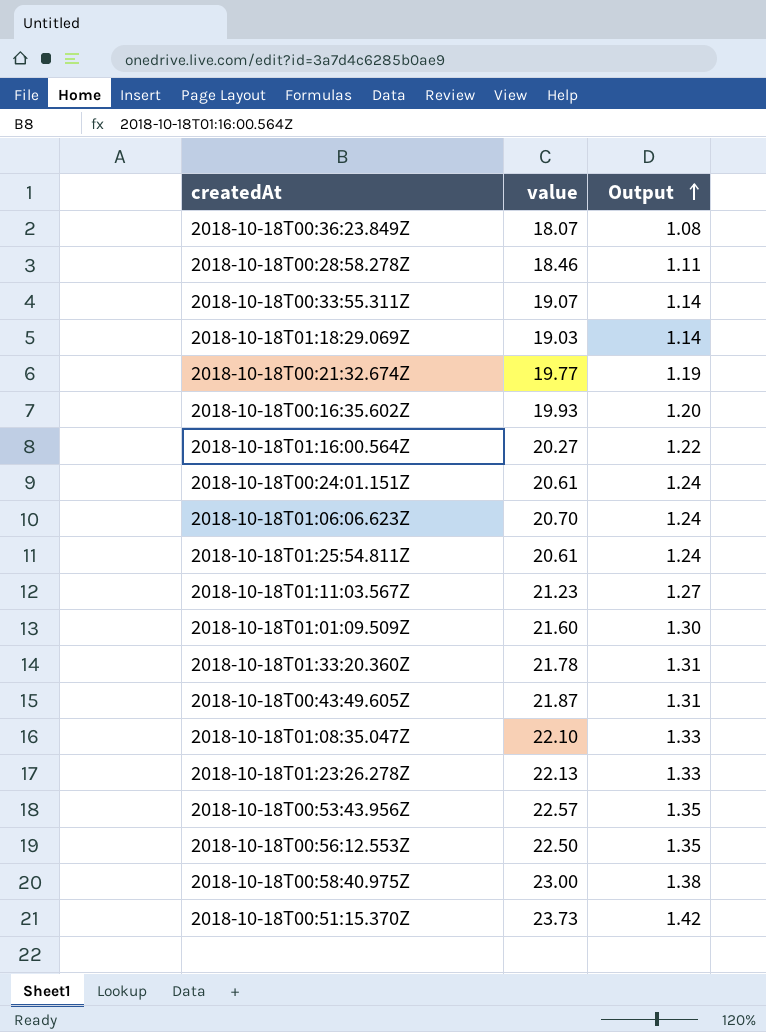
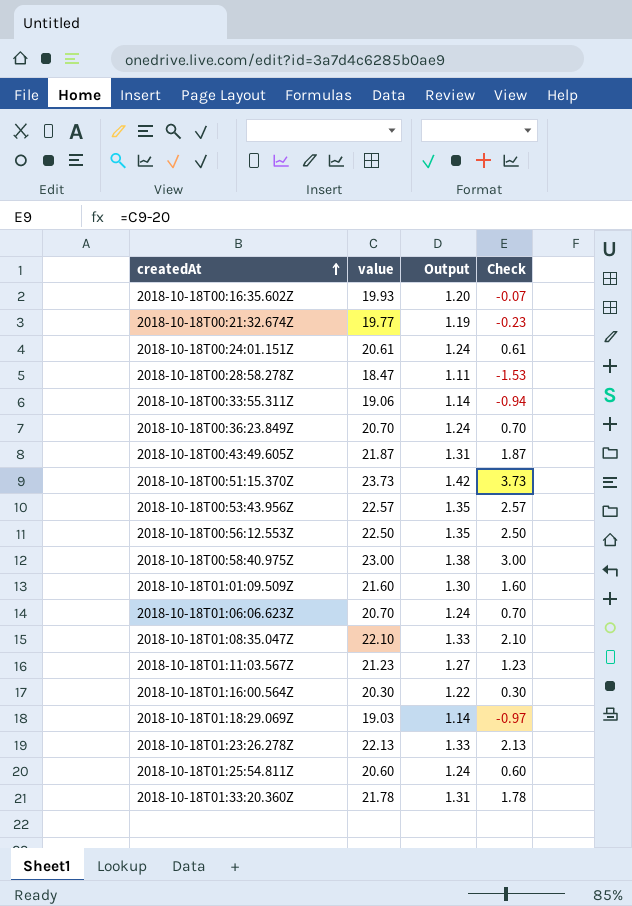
row order: Output ascending -> createdAt ascending
column Check | formula: none -> [value] - 20
2018-10-18T00:28:58.278Z | value: 18.46 -> 18.47
2018-10-18T00:33:55.311Z | value: 19.07 -> 19.06
2018-10-18T00:36:23.849Z | value: 18.07 -> 20.70
2018-10-18T00:36:23.849Z | Output: 1.08 -> 1.24
2018-10-18T01:16:00.564Z | value: 20.27 -> 20.30
2018-10-18T01:25:54.811Z | value: 20.61 -> 20.60

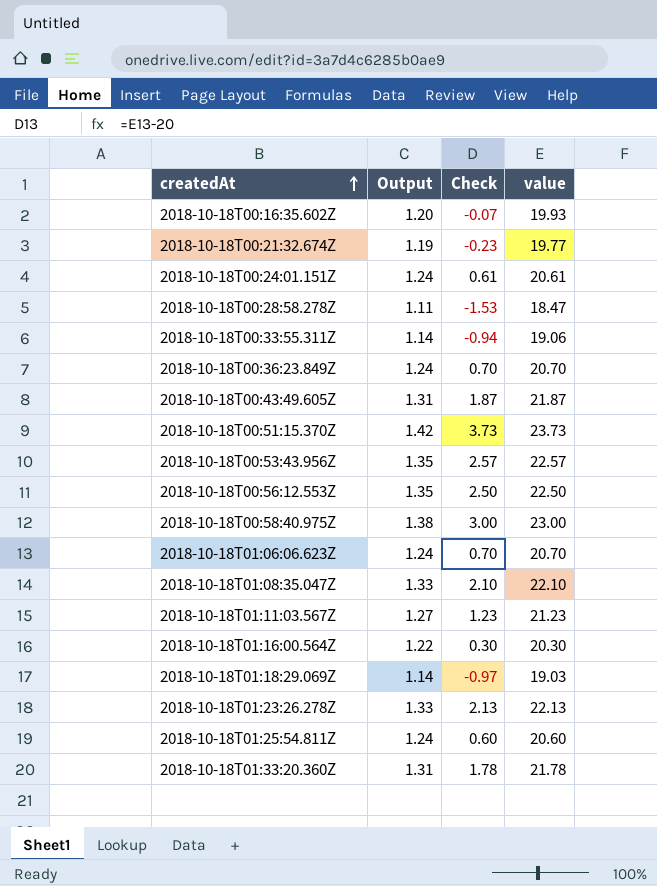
column value | position: 2 -> 4
row 2018-10-18T01:01:09.509Z: 21.60 | 1.30 | 1.60 -> none

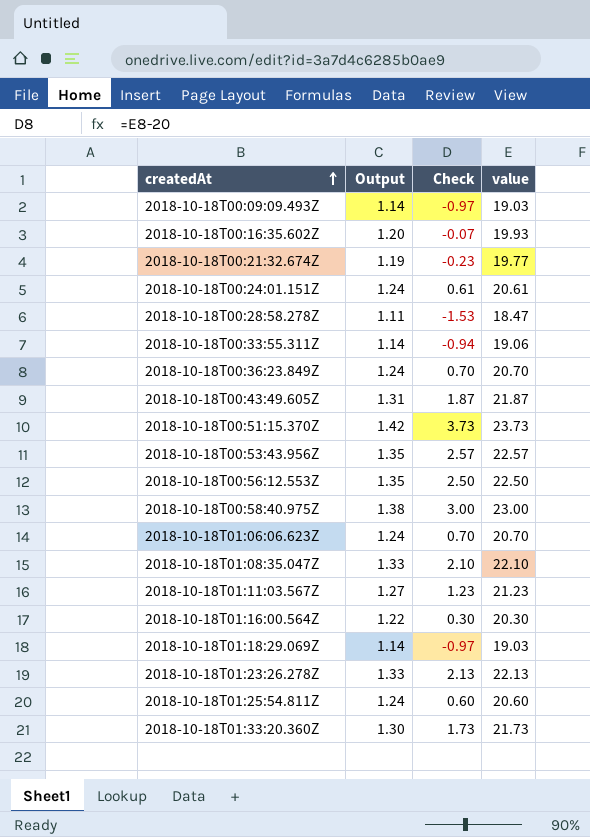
row 2018-10-18T00:09:09.493Z: none -> 1.14 | -0.97 | 19.03
2018-10-18T01:33:20.360Z | Output: 1.31 -> 1.30
2018-10-18T01:33:20.360Z | Check: 1.78 -> 1.73
2018-10-18T01:33:20.360Z | value: 21.78 -> 21.73

